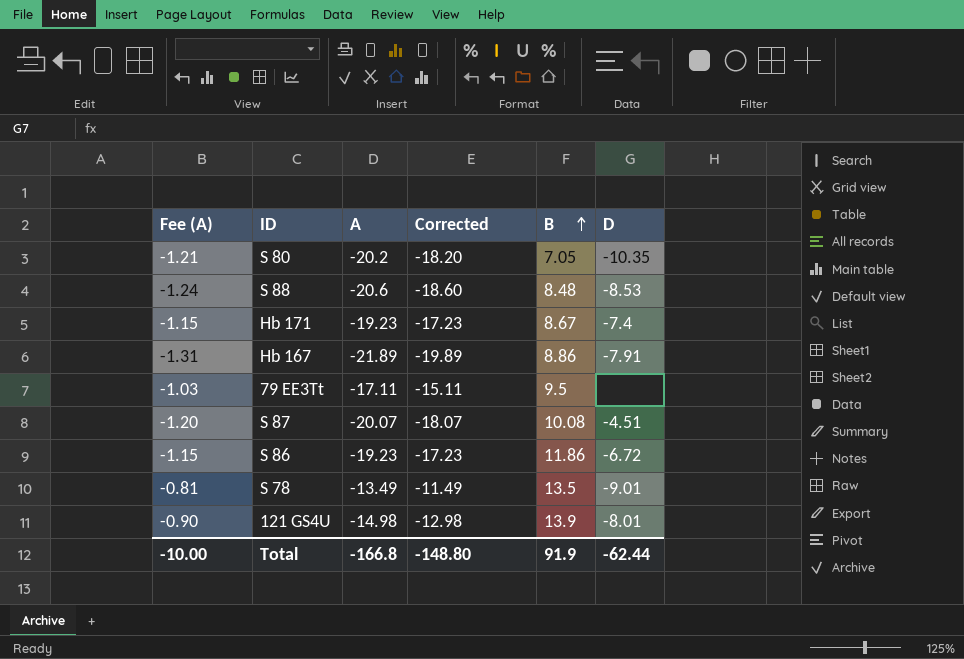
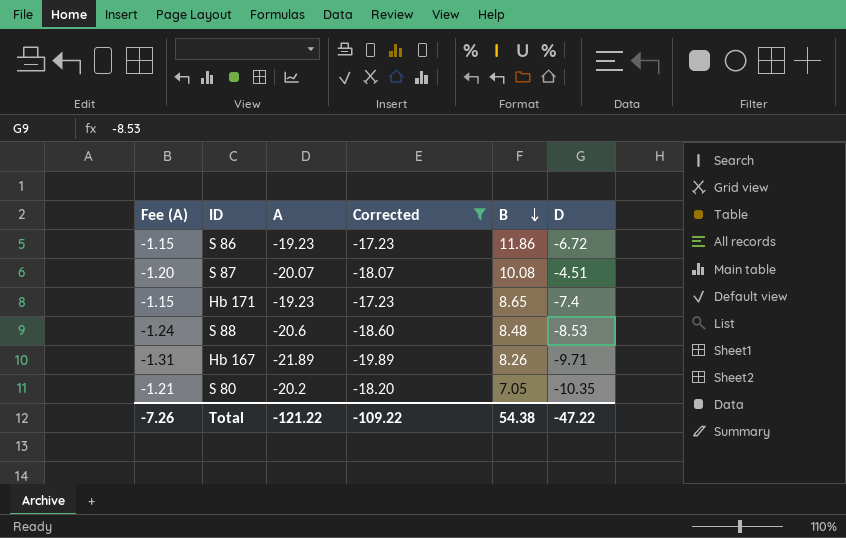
filter: none -> Corrected <= -17.23
row order: B ascending -> B descending
Hb 171 | B: 8.67 -> 8.65
Hb 167 | B: 8.86 -> 8.26
Hb 167 | D: -7.91 -> -9.71
Total | Fee (A): -10.00 -> -7.26
Total | A: -166.8 -> -121.22
Total | Corrected: -148.80 -> -109.22
Total | B: 91.9 -> 54.38
Total | D: -62.44 -> -47.22

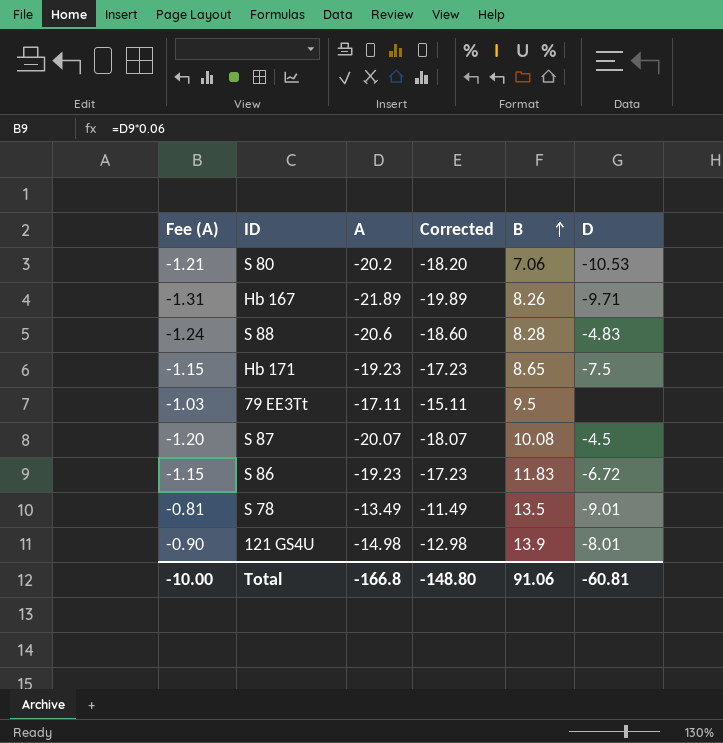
filter: Corrected <= -17.23 -> none
row order: B descending -> B ascending
S 80 | B: 7.05 -> 7.06
S 80 | D: -10.35 -> -10.53
S 88 | B: 8.48 -> 8.28
S 88 | D: -8.53 -> -4.83
Hb 171 | D: -7.4 -> -7.5
S 87 | D: -4.51 -> -4.5
S 86 | B: 11.86 -> 11.83
Total | Fee (A): -7.26 -> -10.00
Total | A: -121.22 -> -166.8
Total | Corrected: -109.22 -> -148.80
Total | B: 54.38 -> 91.06
Total | D: -47.22 -> -60.81

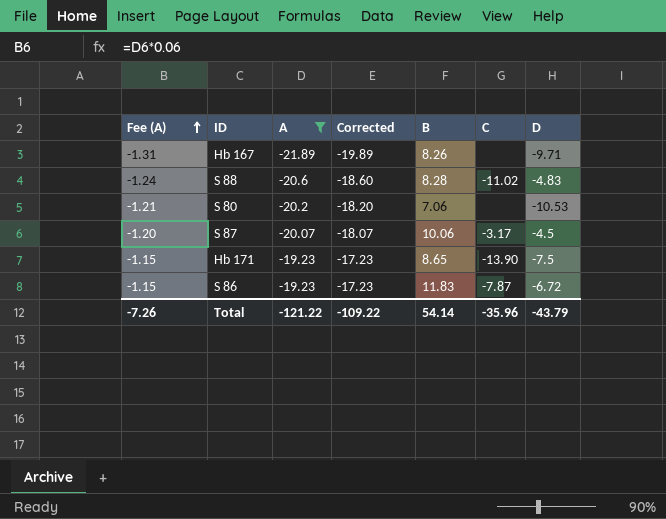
filter: none -> A <= -19.23
row order: B ascending -> Fee (A) ascending
column C | position: none -> 6
S 87 | B: 10.08 -> 10.06
Total | Fee (A): -10.00 -> -7.26
Total | A: -166.8 -> -121.22
Total | Corrected: -148.80 -> -109.22
Total | B: 91.06 -> 54.14
Total | D: -60.81 -> -43.79

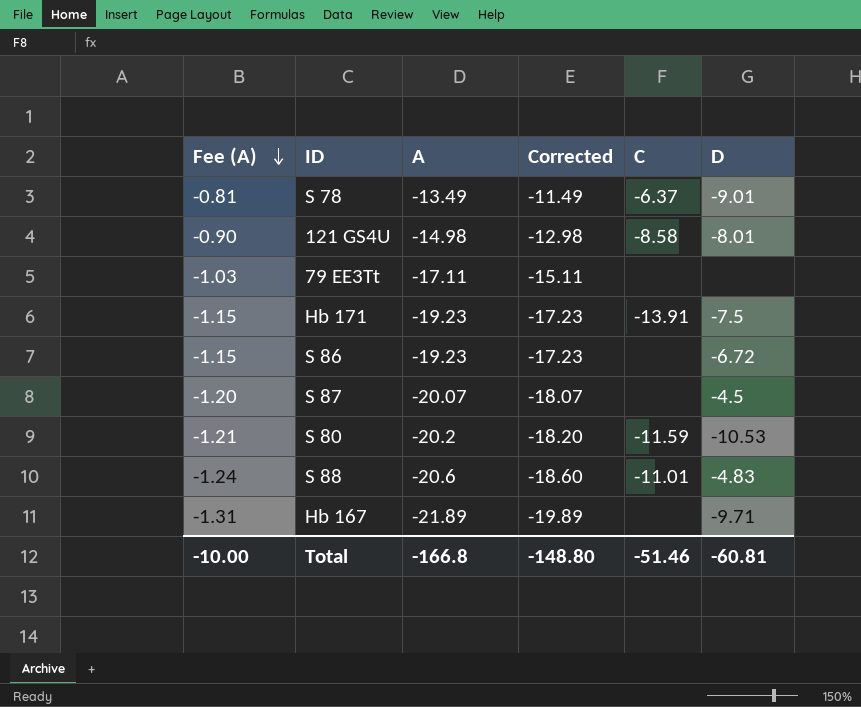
filter: A <= -19.23 -> none
row order: Fee (A) ascending -> Fee (A) descending
column B | position: 5 -> none
Hb 171 | C: -13.90 -> -13.91
S 86 | C: -7.87 -> none
S 87 | C: -3.17 -> none
S 80 | C: none -> -11.59
S 88 | C: -11.02 -> -11.01
Total | Fee (A): -7.26 -> -10.00
Total | A: -121.22 -> -166.8
Total | Corrected: -109.22 -> -148.80
Total | C: -35.96 -> -51.46
Total | D: -43.79 -> -60.81

